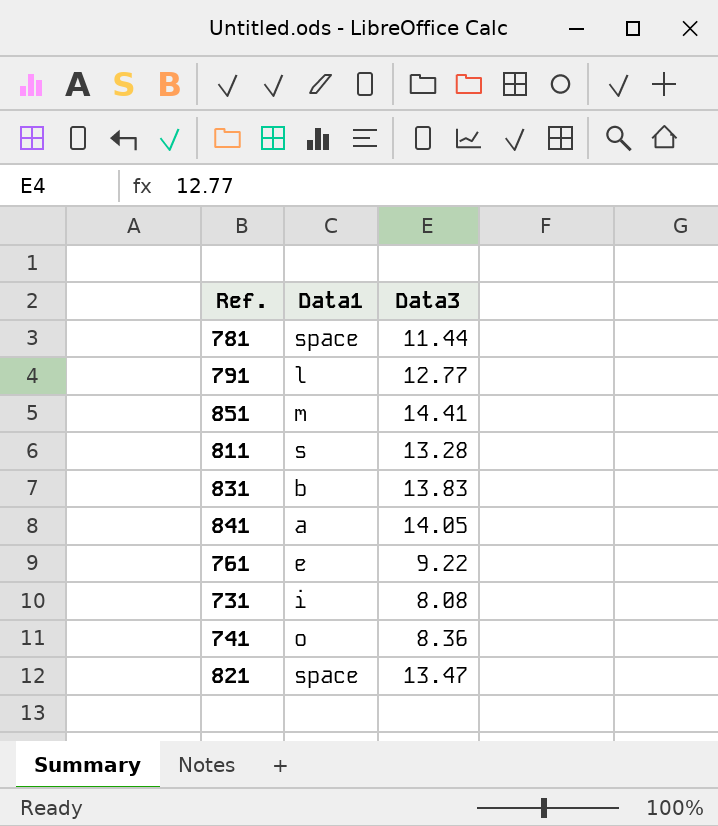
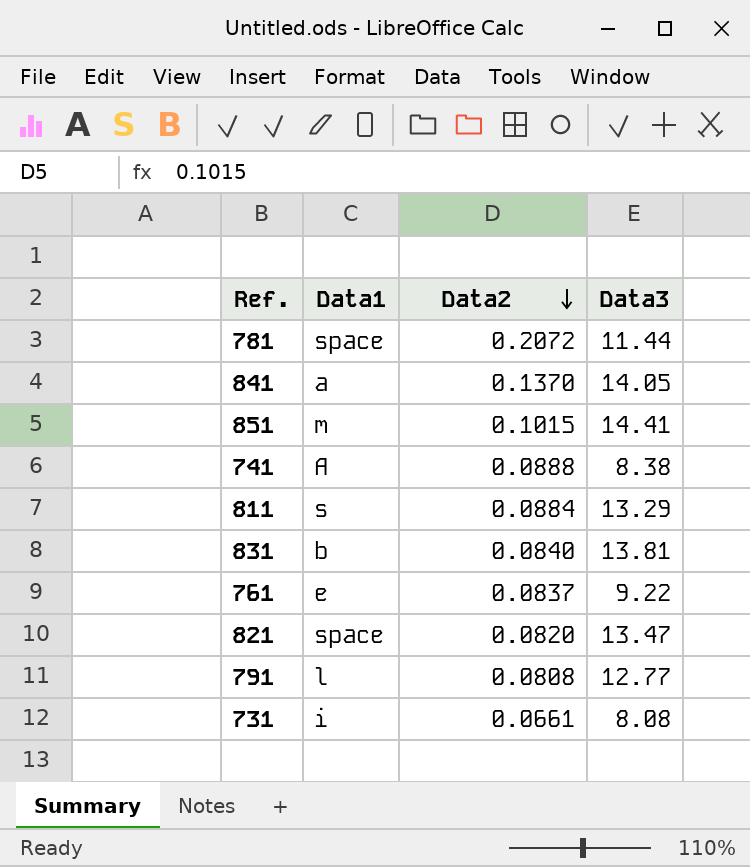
row order: none -> Data2 descending
column Data2 | position: none -> 3
741 | Data1: o -> A
741 | Data3: 8.36 -> 8.38
811 | Data3: 13.28 -> 13.29
831 | Data3: 13.83 -> 13.81

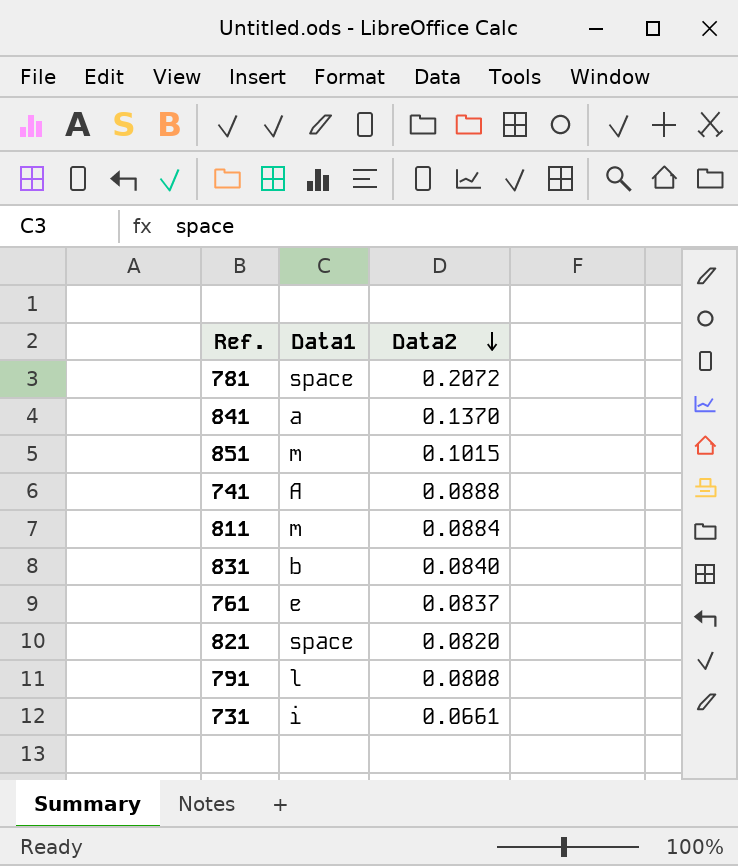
column Data3 | position: 4 -> none
811 | Data1: s -> m

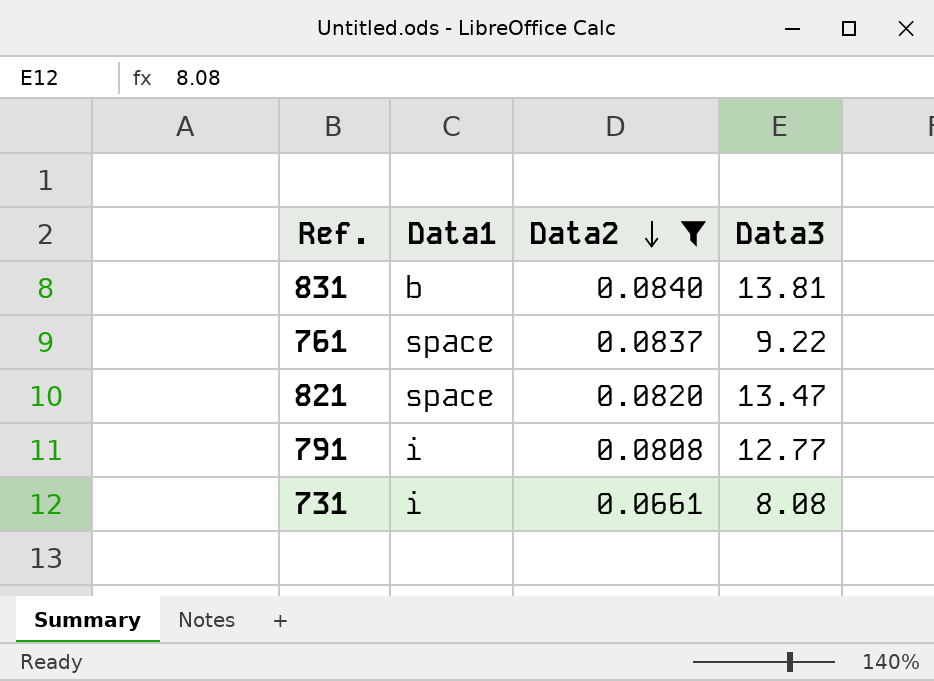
filter: none -> Data2 <= 0.0840
column Data3 | position: none -> 4
761 | Data1: e -> space
791 | Data1: l -> i

